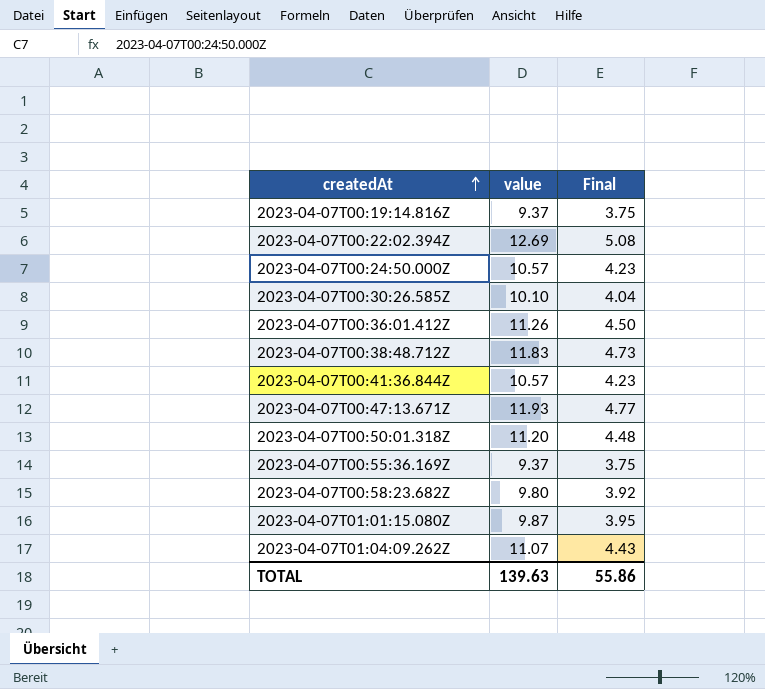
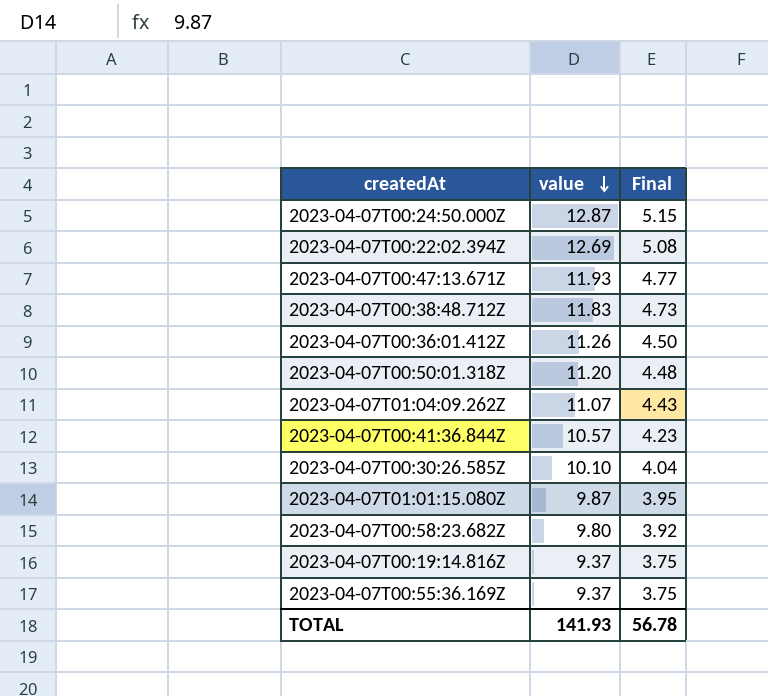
row order: createdAt ascending -> value descending
2023-04-07T00:24:50.000Z | value: 10.57 -> 12.87
2023-04-07T00:24:50.000Z | Final: 4.23 -> 5.15
TOTAL | value: 139.63 -> 141.93
TOTAL | Final: 55.86 -> 56.78

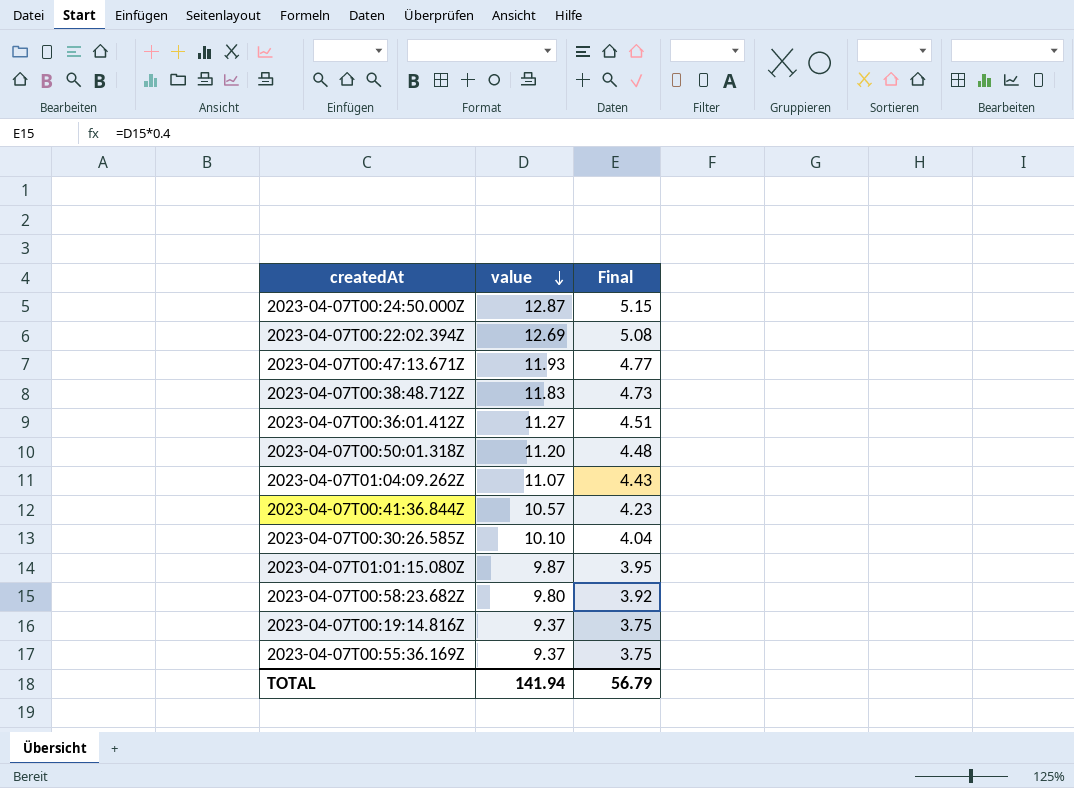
2023-04-07T00:36:01.412Z | value: 11.26 -> 11.27
2023-04-07T00:36:01.412Z | Final: 4.50 -> 4.51
TOTAL | value: 141.93 -> 141.94
TOTAL | Final: 56.78 -> 56.79

